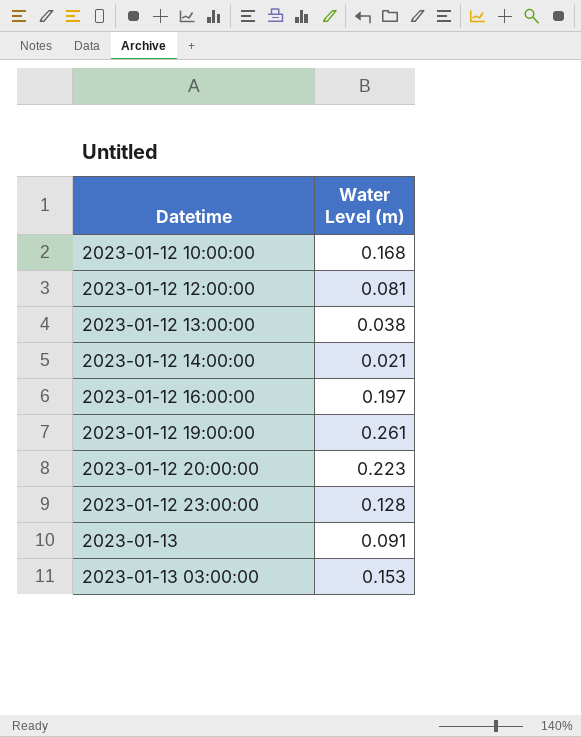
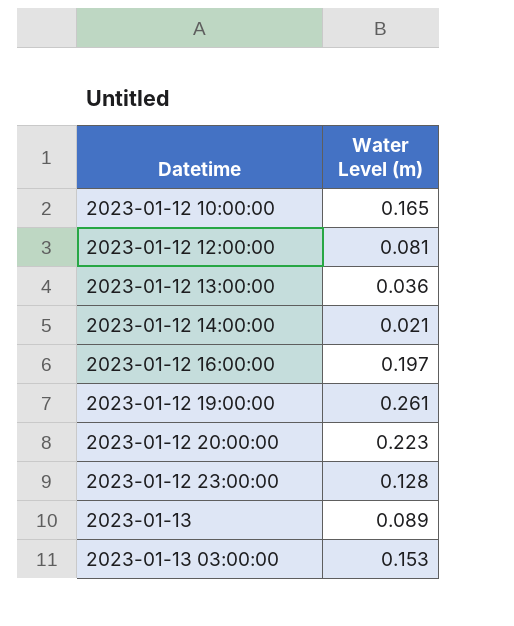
2023-01-12 10:00:00 | Water Level (m): 0.168 -> 0.165
2023-01-12 13:00:00 | Water Level (m): 0.038 -> 0.036
2023-01-13 | Water Level (m): 0.091 -> 0.089

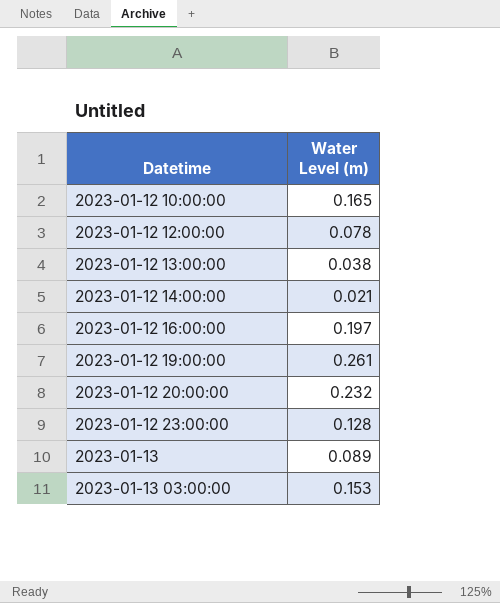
2023-01-12 12:00:00 | Water Level (m): 0.081 -> 0.078
2023-01-12 13:00:00 | Water Level (m): 0.036 -> 0.038
2023-01-12 20:00:00 | Water Level (m): 0.223 -> 0.232

